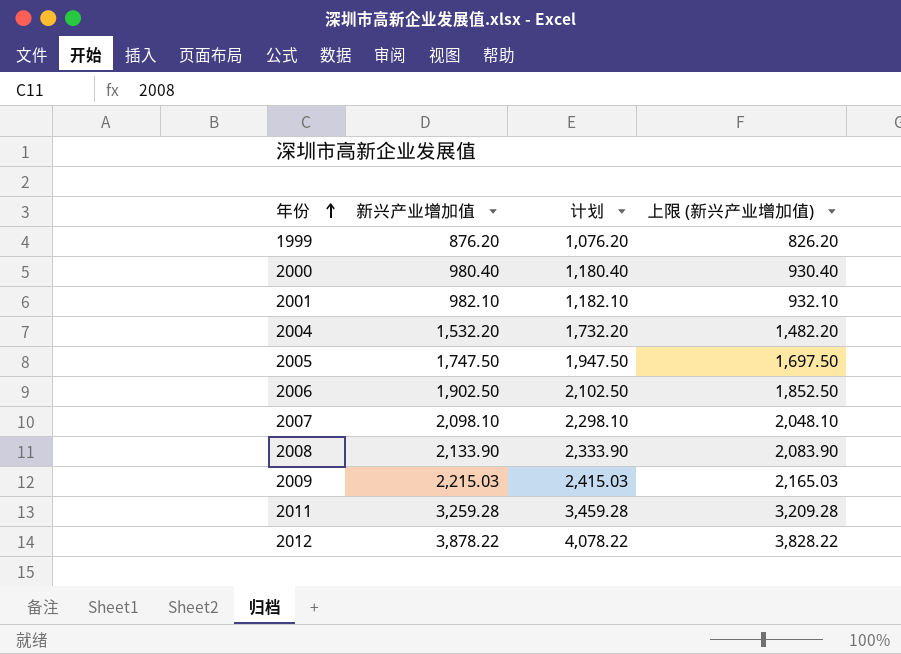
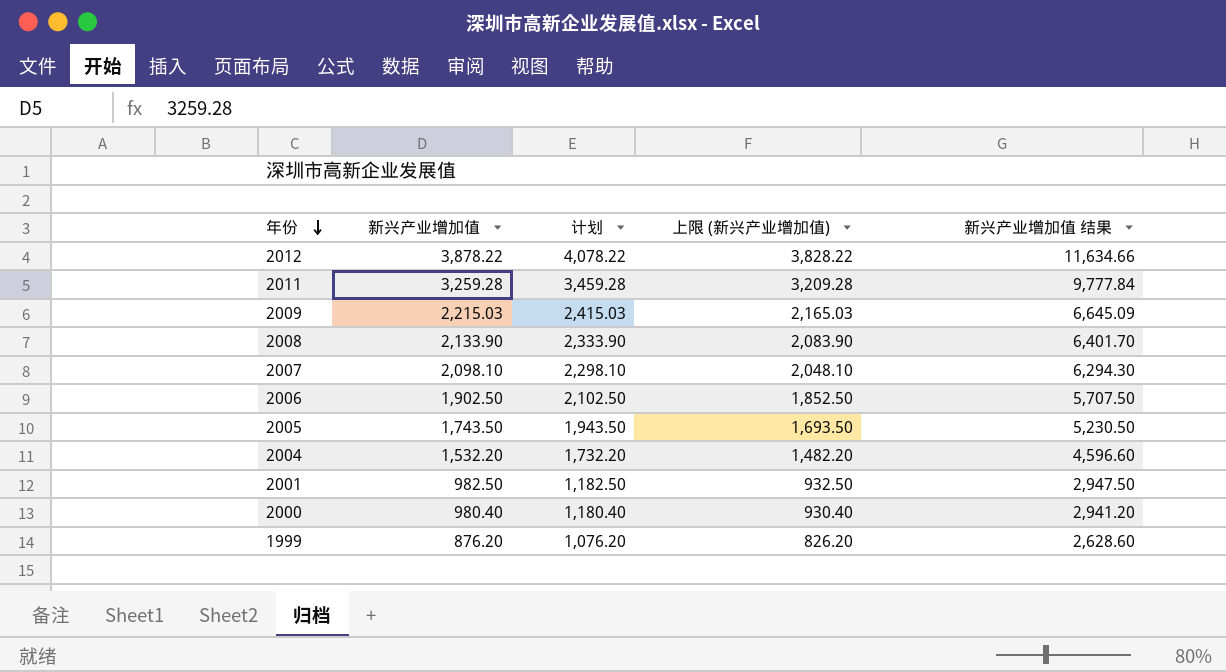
row order: 年份 ascending -> 年份 descending
column 新兴产业增加值 结果 | formula: none -> [新兴产业增加值] * 3
2005 | 新兴产业增加值: 1,747.50 -> 1,743.50
2005 | 计划: 1,947.50 -> 1,943.50
2005 | 上限 (新兴产业增加值): 1,697.50 -> 1,693.50
2001 | 新兴产业增加值: 982.10 -> 982.50
2001 | 计划: 1,182.10 -> 1,182.50
2001 | 上限 (新兴产业增加值): 932.10 -> 932.50

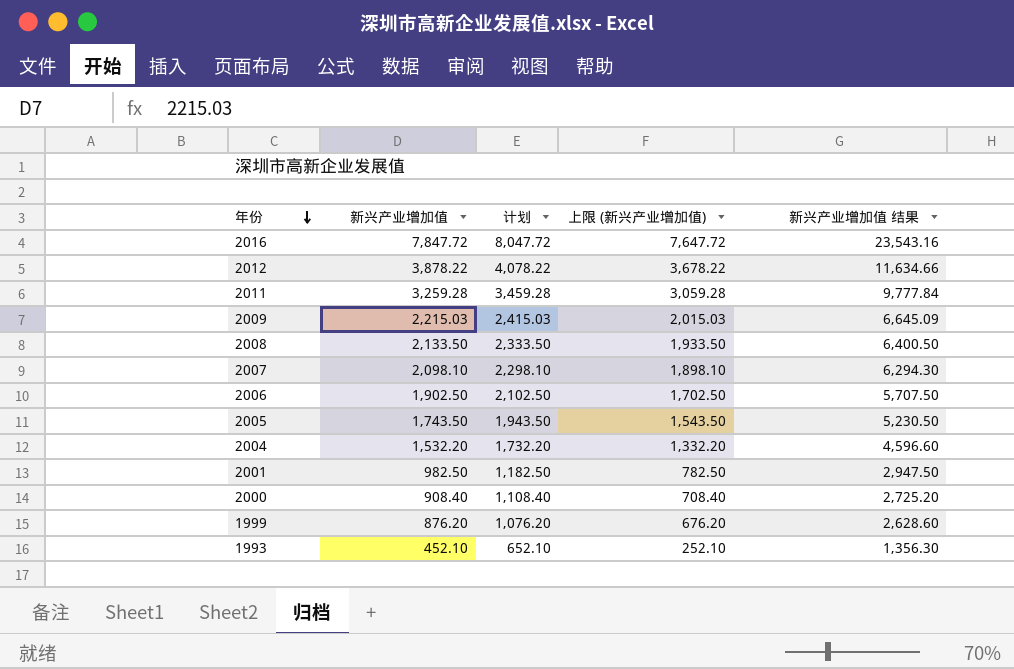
column 上限 (新兴产业增加值) | formula: [新兴产业增加值] - 50 -> [新兴产业增加值] - 200
row 2016: none -> 7,847.72 | 8,047.72 | 7,647.72 | 23,543.16
2008 | 新兴产业增加值: 2,133.90 -> 2,133.50
2008 | 计划: 2,333.90 -> 2,333.50
2008 | 新兴产业增加值 结果: 6,401.70 -> 6,400.50
2000 | 新兴产业增加值: 980.40 -> 908.40
2000 | 计划: 1,180.40 -> 1,108.40
2000 | 新兴产业增加值 结果: 2,941.20 -> 2,725.20
row 1993: none -> 452.10 | 652.10 | 252.10 | 1,356.30

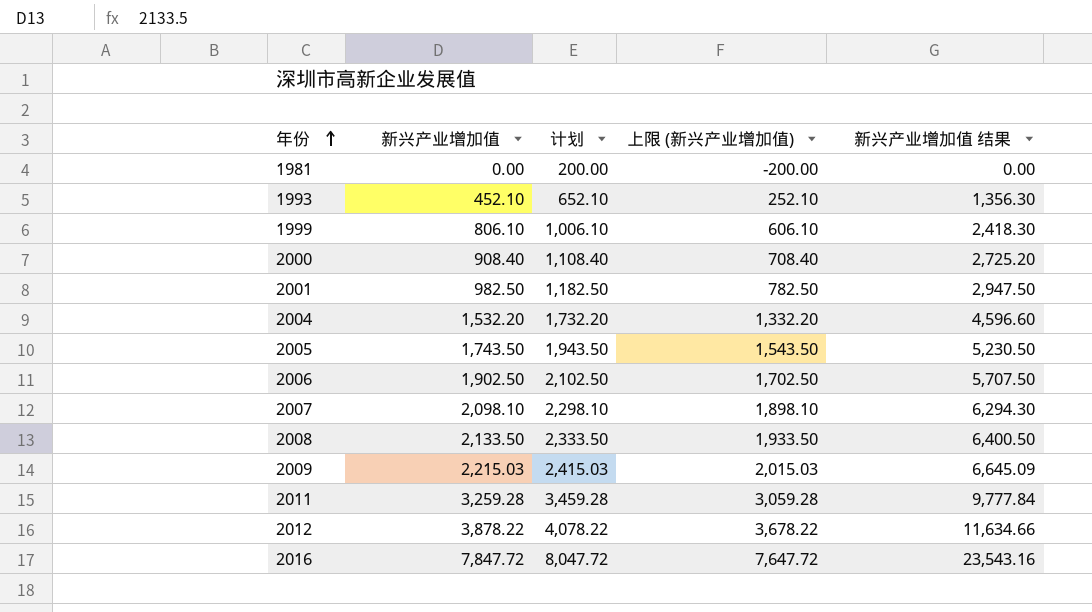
row order: 年份 descending -> 年份 ascending
row 1981: none -> 0.00 | 200.00 | -200.00 | 0.00
1999 | 新兴产业增加值: 876.20 -> 806.10
1999 | 计划: 1,076.20 -> 1,006.10
1999 | 上限 (新兴产业增加值): 676.20 -> 606.10
1999 | 新兴产业增加值 结果: 2,628.60 -> 2,418.30

